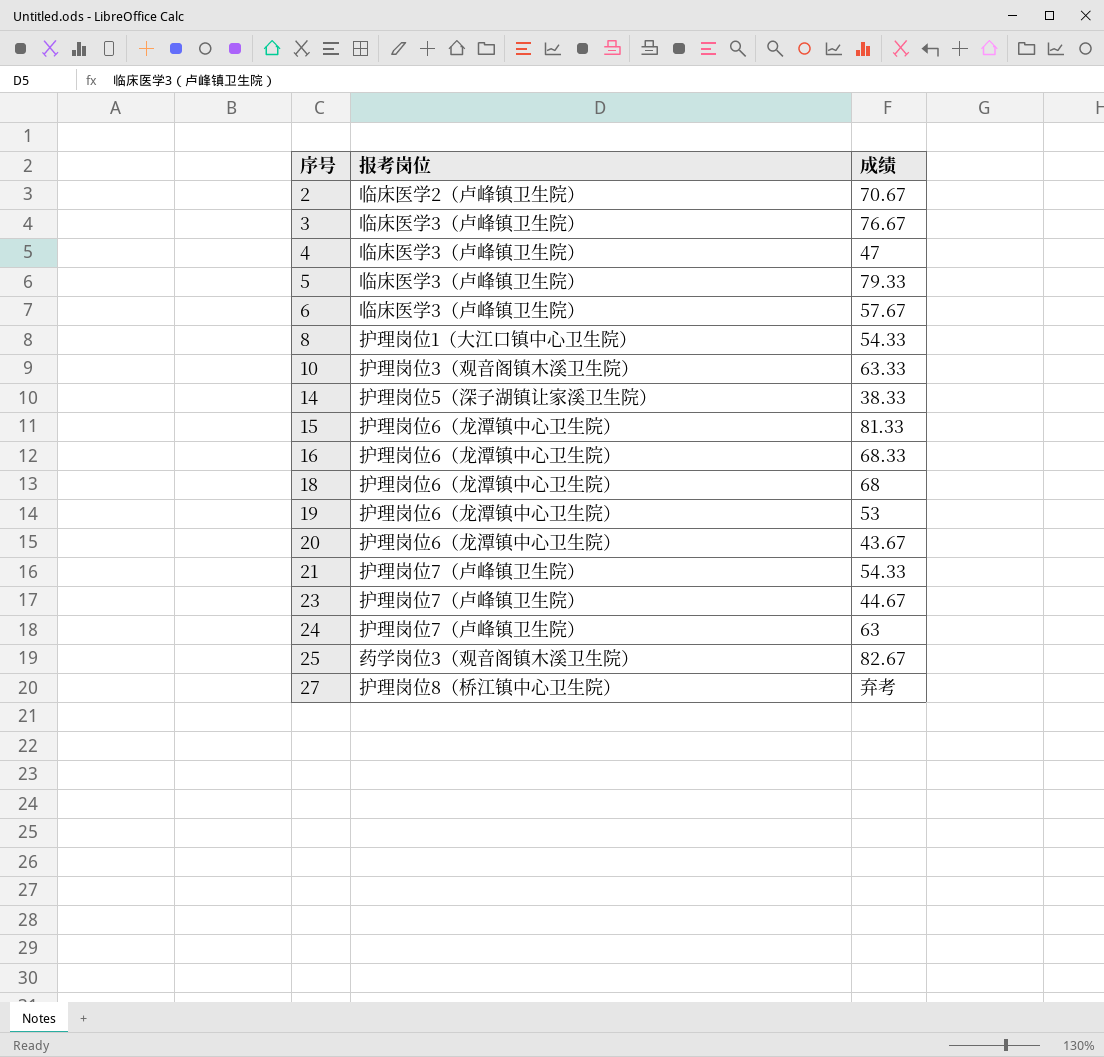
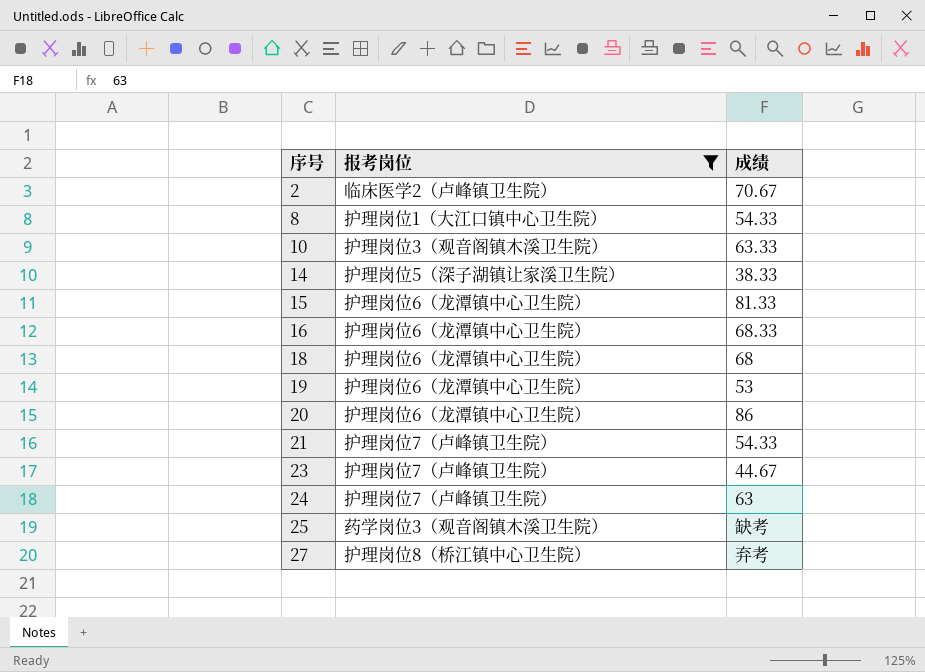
filter: none -> 报考岗位 != 临床医学3（卢峰镇卫生院）
20 | 成绩: 43.67 -> 86
25 | 成绩: 82.67 -> 缺考

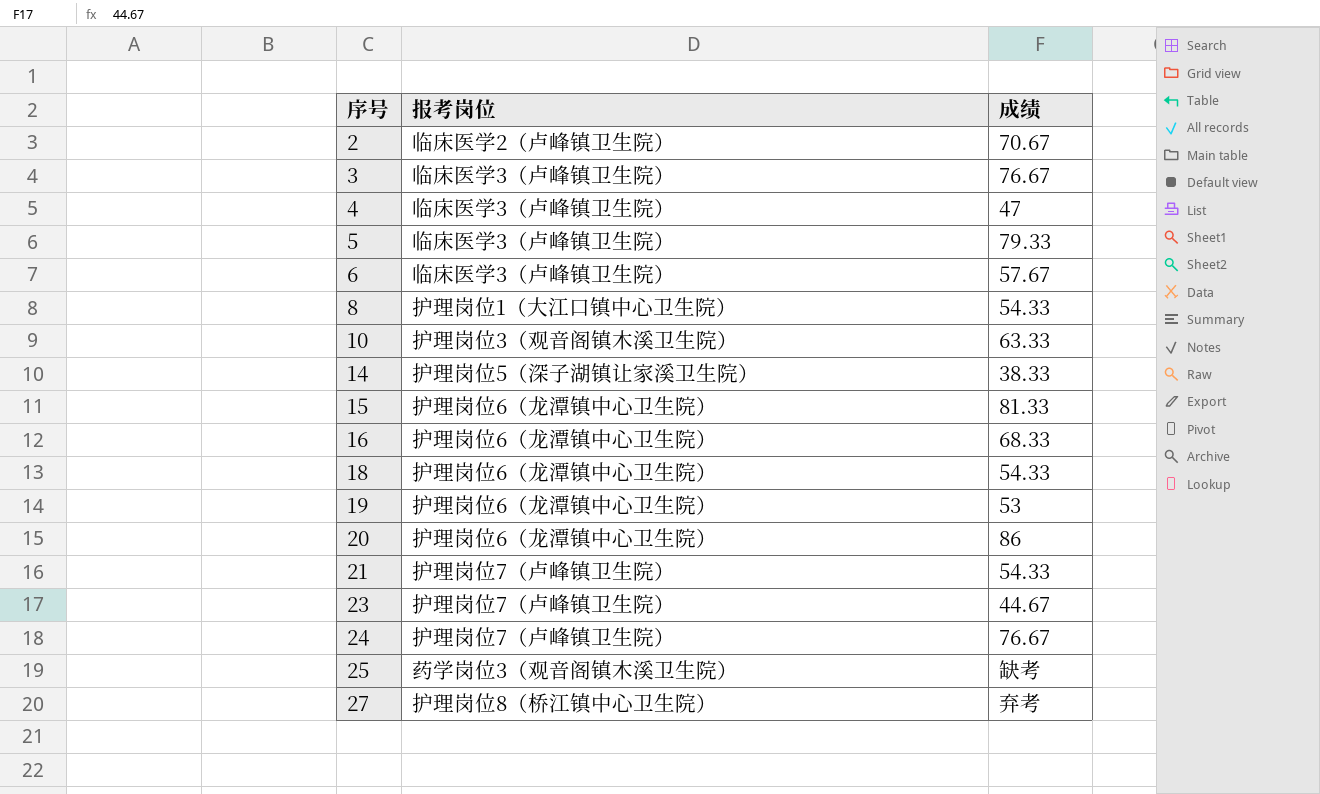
filter: 报考岗位 != 临床医学3（卢峰镇卫生院） -> none
18 | 成绩: 68 -> 54.33
24 | 成绩: 63 -> 76.67

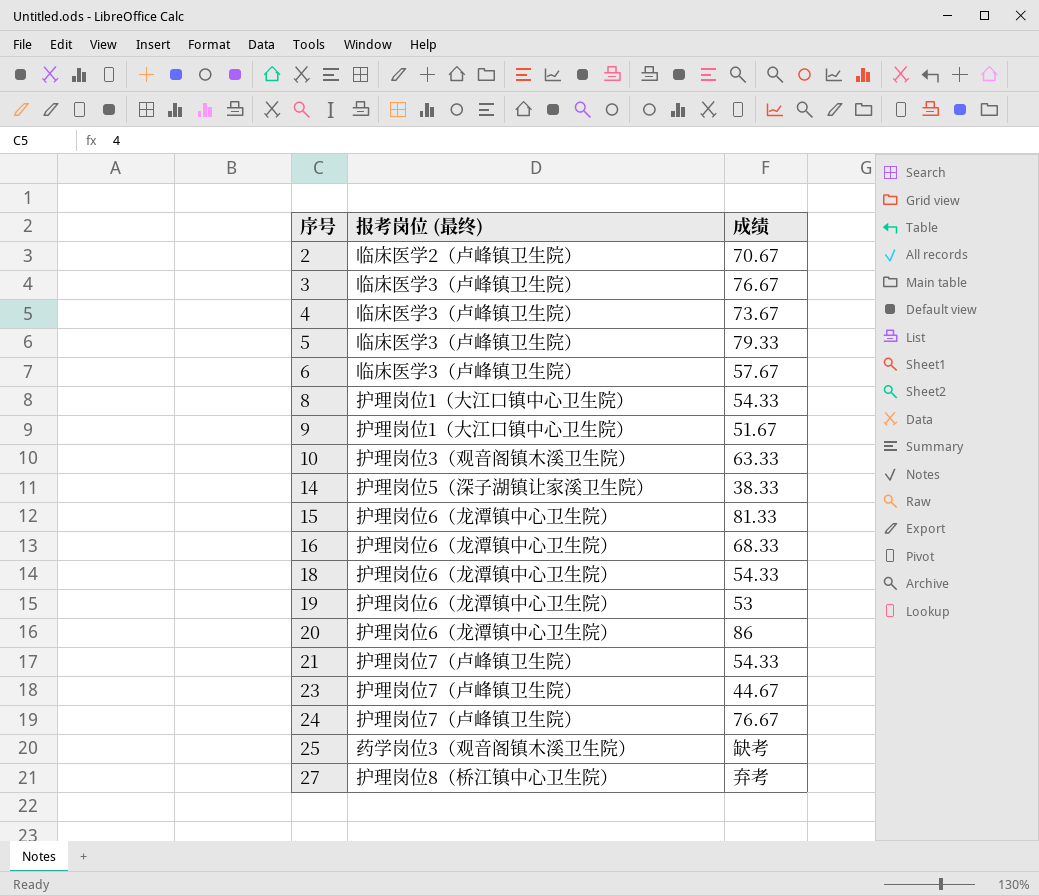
column name: 报考岗位 -> 报考岗位 (最终)
4 | 成绩: 47 -> 73.67
row 9: none -> 护理岗位1（大江口镇中心卫生院） | 51.67

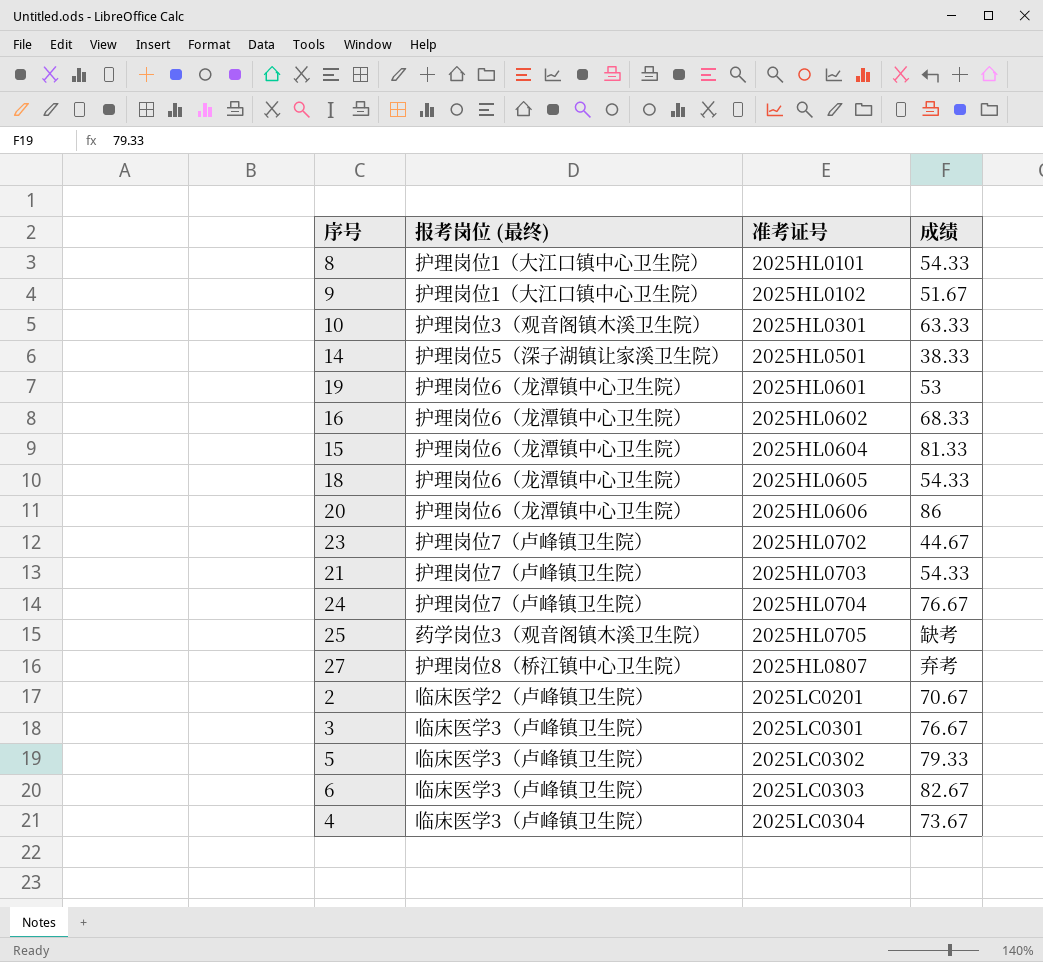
row order: 序号 ascending -> 准考证号 ascending
column 准考证号 | position: none -> 3
6 | 成绩: 57.67 -> 82.67

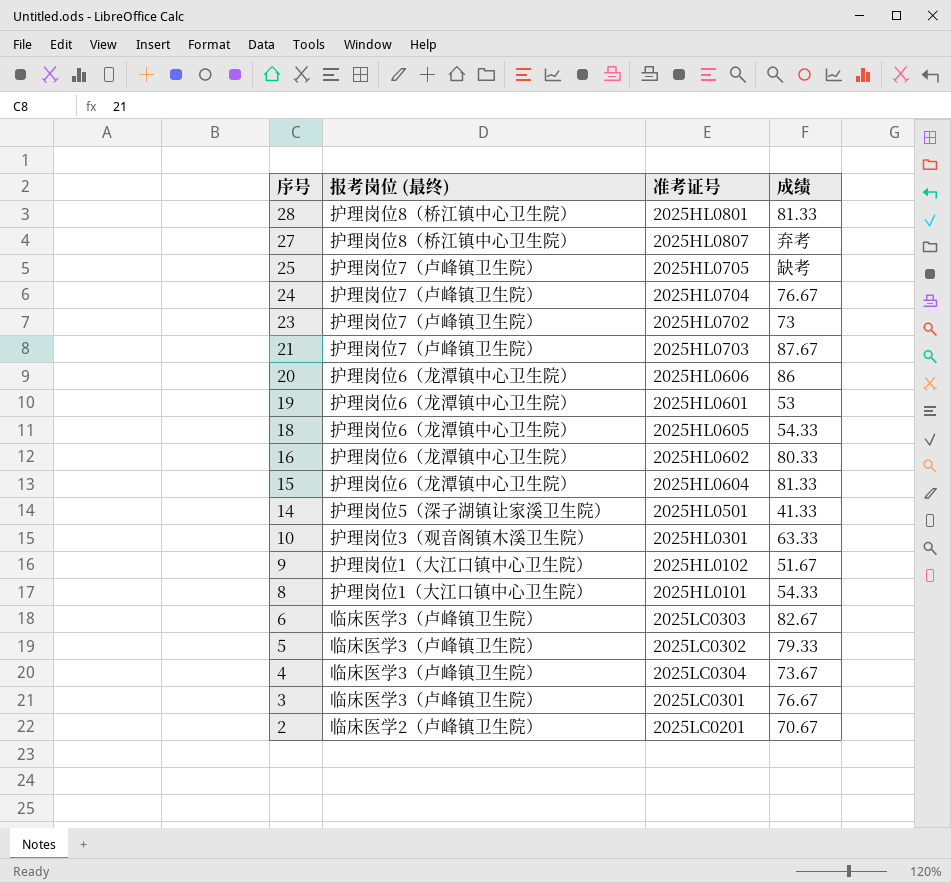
row order: 准考证号 ascending -> 序号 descending
row 28: none -> 护理岗位8（桥江镇中心卫生院） | 2025HL0801 | 81.33
25 | 报考岗位 (最终): 药学岗位3（观音阁镇木溪卫生院） -> 护理岗位7（卢峰镇卫生院）
23 | 成绩: 44.67 -> 73
21 | 成绩: 54.33 -> 87.67
16 | 成绩: 68.33 -> 80.33
14 | 成绩: 38.33 -> 41.33

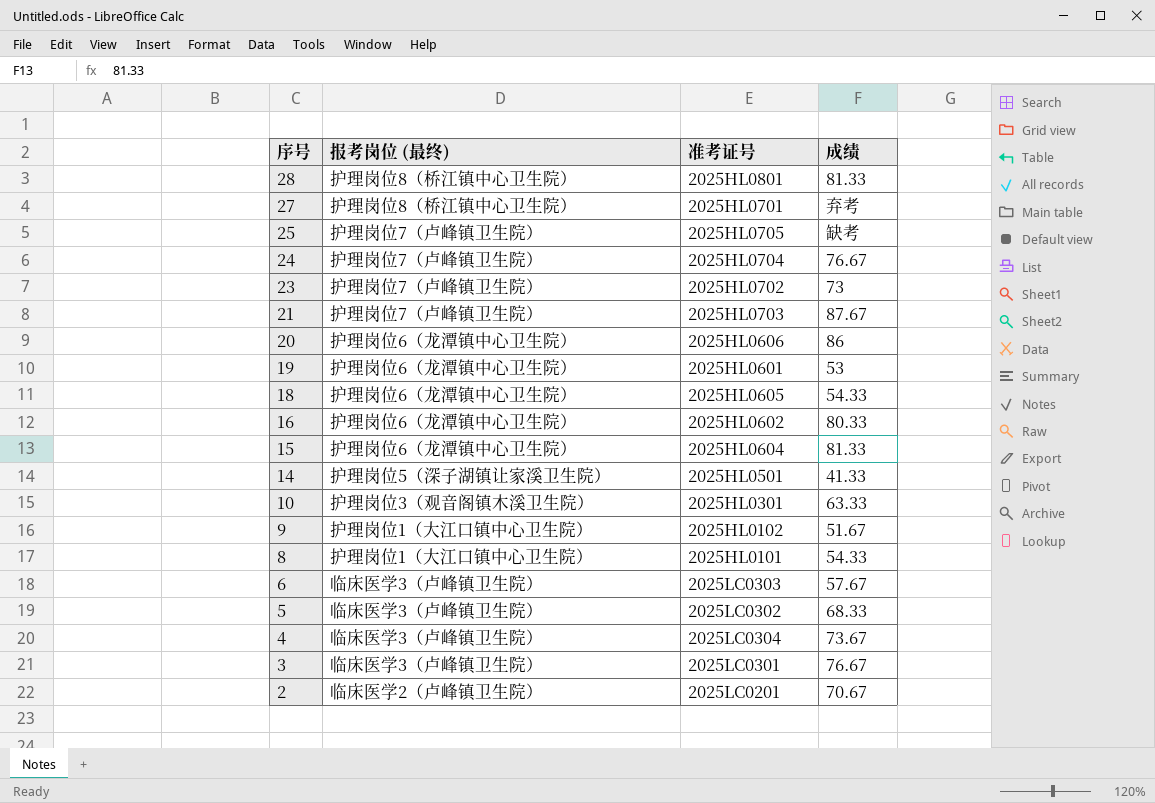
27 | 准考证号: 2025HL0807 -> 2025HL0701
6 | 成绩: 82.67 -> 57.67
5 | 成绩: 79.33 -> 68.33

